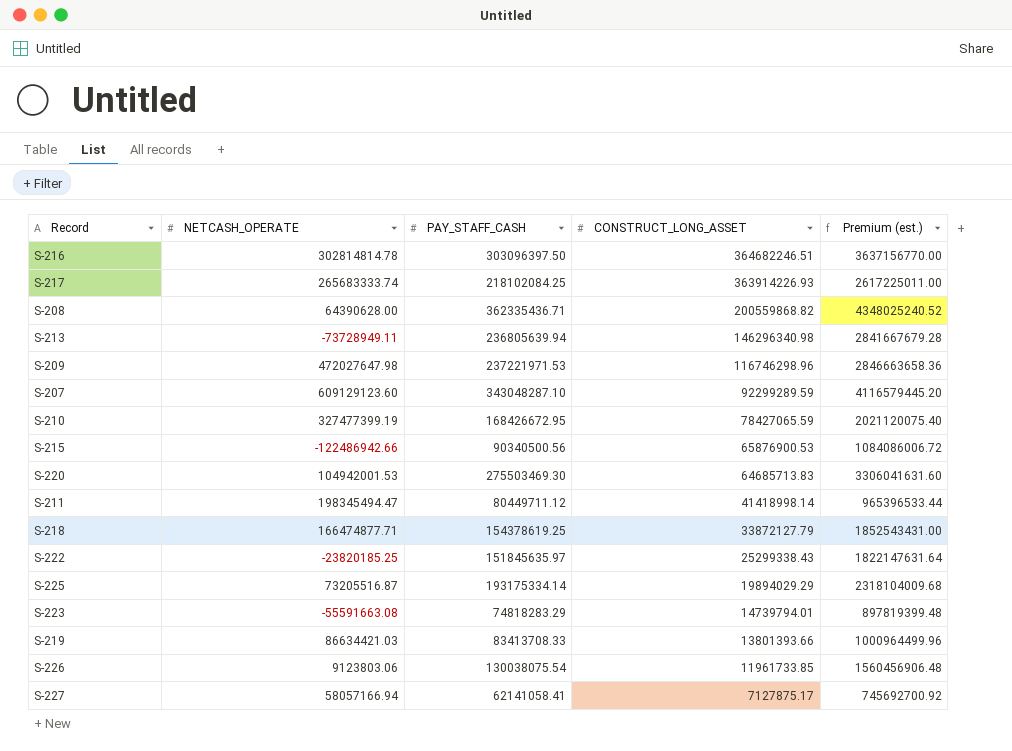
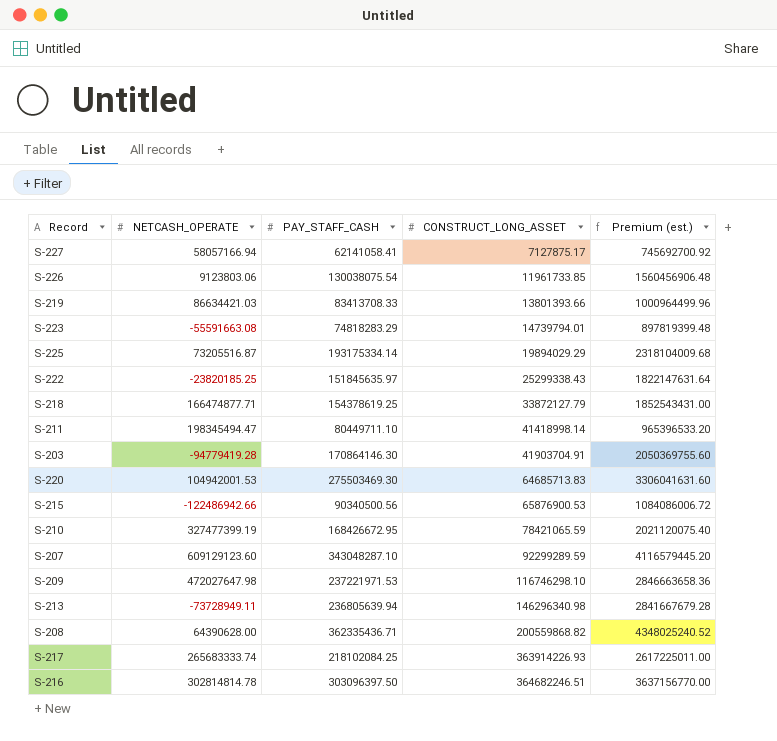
row order: CONSTRUCT_LONG_ASSET descending -> CONSTRUCT_LONG_ASSET ascending
S-211 | PAY_STAFF_CASH: 80449711.12 -> 80449711.10
S-211 | Premium (est.): 965396533.44 -> 965396533.20
row S-203: none -> -94779419.28 | 170864146.30 | 41903704.91 | 2050369755.60
S-210 | CONSTRUCT_LONG_ASSET: 78427065.59 -> 78421065.59
S-209 | CONSTRUCT_LONG_ASSET: 116746298.96 -> 116746298.10

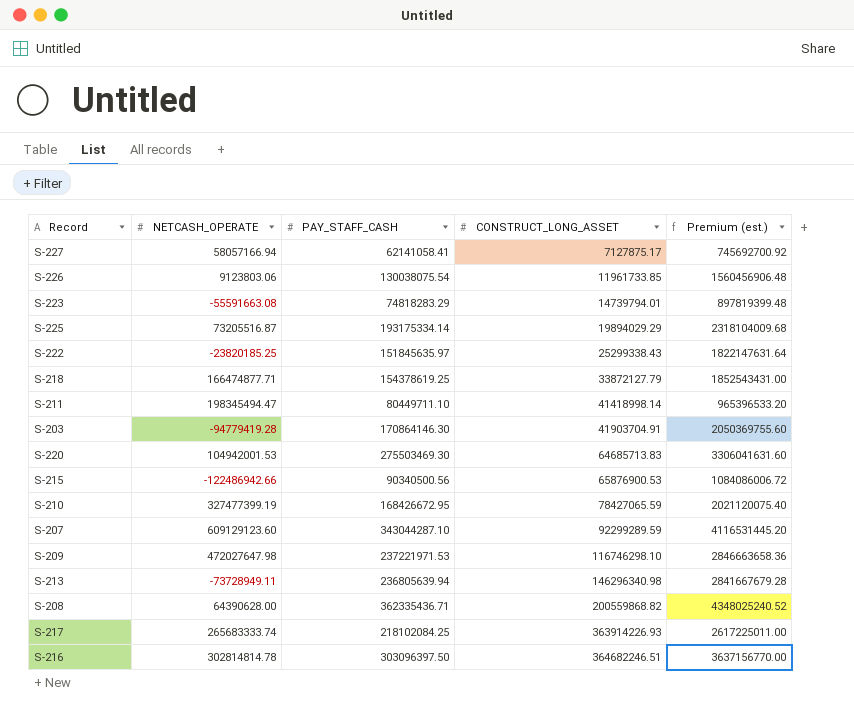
row S-219: 86634421.03 | 83413708.33 | 13801393.66 | 1000964499.96 -> none
S-210 | CONSTRUCT_LONG_ASSET: 78421065.59 -> 78427065.59
S-207 | PAY_STAFF_CASH: 343048287.10 -> 343044287.10
S-207 | Premium (est.): 4116579445.20 -> 4116531445.20

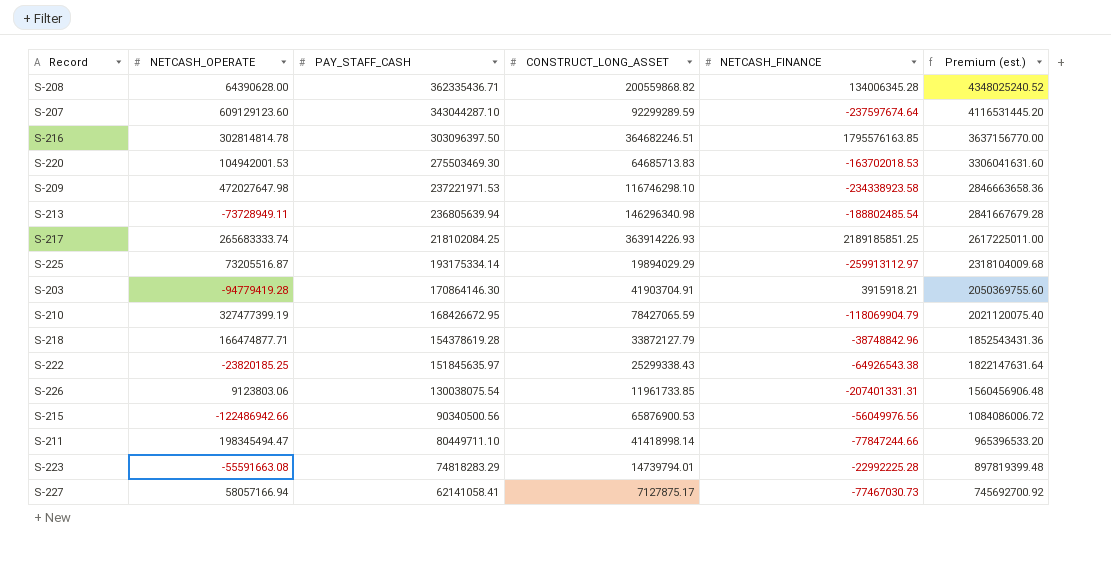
row order: CONSTRUCT_LONG_ASSET ascending -> PAY_STAFF_CASH descending
column NETCASH_FINANCE | position: none -> 5
S-218 | PAY_STAFF_CASH: 154378619.25 -> 154378619.28
S-218 | Premium (est.): 1852543431.00 -> 1852543431.36

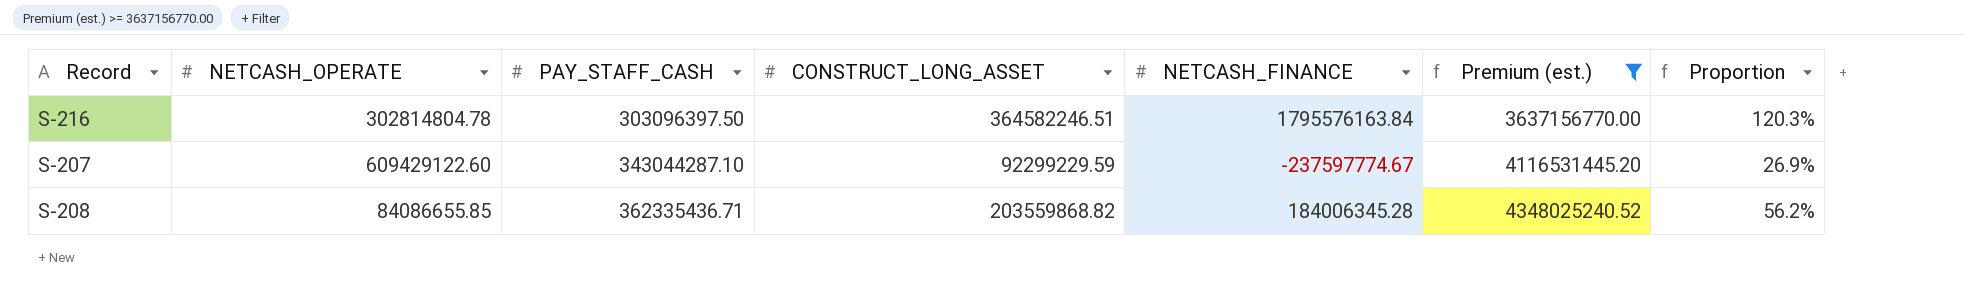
filter: none -> Premium (est.) >= 3637156770.00
row order: PAY_STAFF_CASH descending -> PAY_STAFF_CASH ascending
column Proportion | formula: none -> [CONSTRUCT_LONG_ASSET] / [PAY_STAFF_CASH]
S-216 | NETCASH_OPERATE: 302814814.78 -> 302814804.78
S-216 | CONSTRUCT_LONG_ASSET: 364682246.51 -> 364582246.51
S-216 | NETCASH_FINANCE: 1795576163.85 -> 1795576163.84
S-207 | NETCASH_OPERATE: 609129123.60 -> 609429122.60
S-207 | CONSTRUCT_LONG_ASSET: 92299289.59 -> 92299229.59
S-207 | NETCASH_FINANCE: -237597674.64 -> -237597774.67
S-208 | NETCASH_OPERATE: 64390628.00 -> 84086655.85
S-208 | CONSTRUCT_LONG_ASSET: 200559868.82 -> 203559868.82
S-208 | NETCASH_FINANCE: 134006345.28 -> 184006345.28

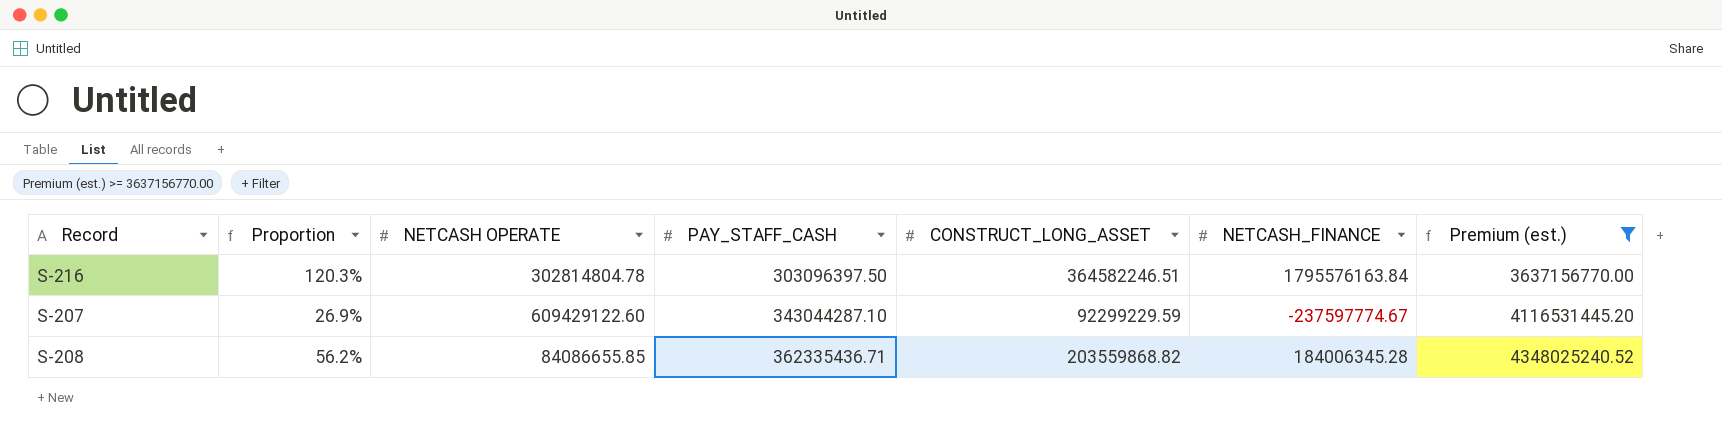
column Proportion | position: 7 -> 2
column name: NETCASH_OPERATE -> NETCASH OPERATE

